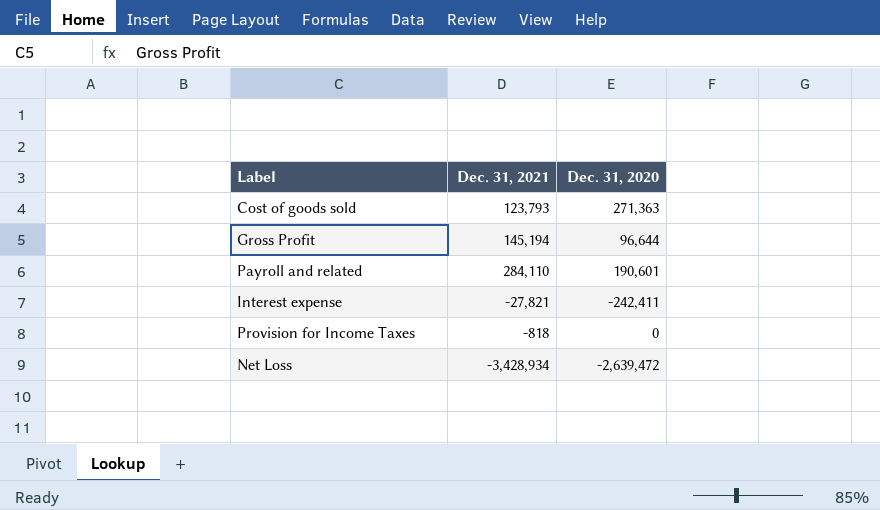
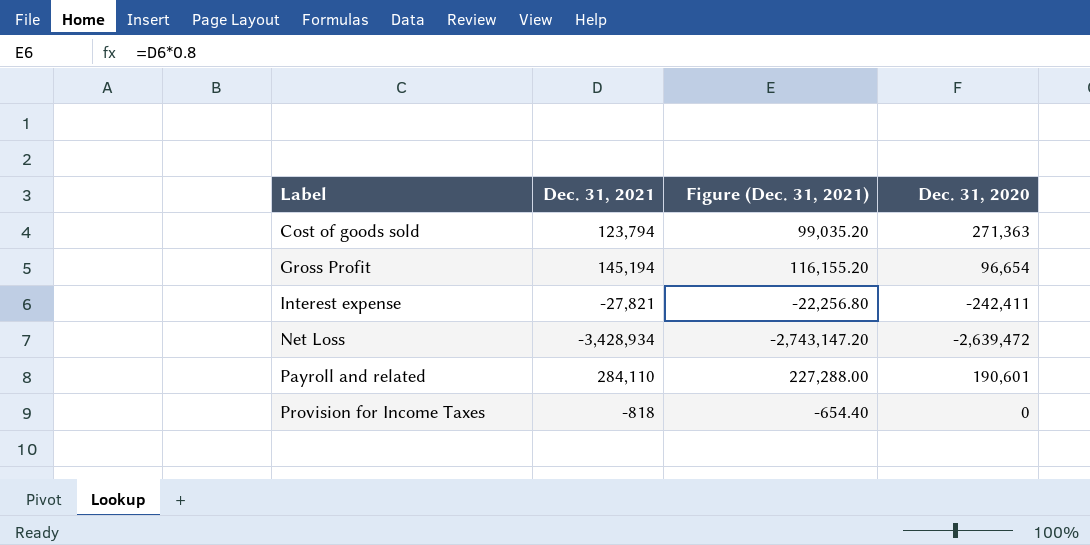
row order: none -> Label ascending
column Figure (Dec. 31, 2021) | formula: none -> [Dec. 31, 2021] * 0.8
Cost of goods sold | Dec. 31, 2021: 123,793 -> 123,794
Gross Profit | Dec. 31, 2020: 96,644 -> 96,654

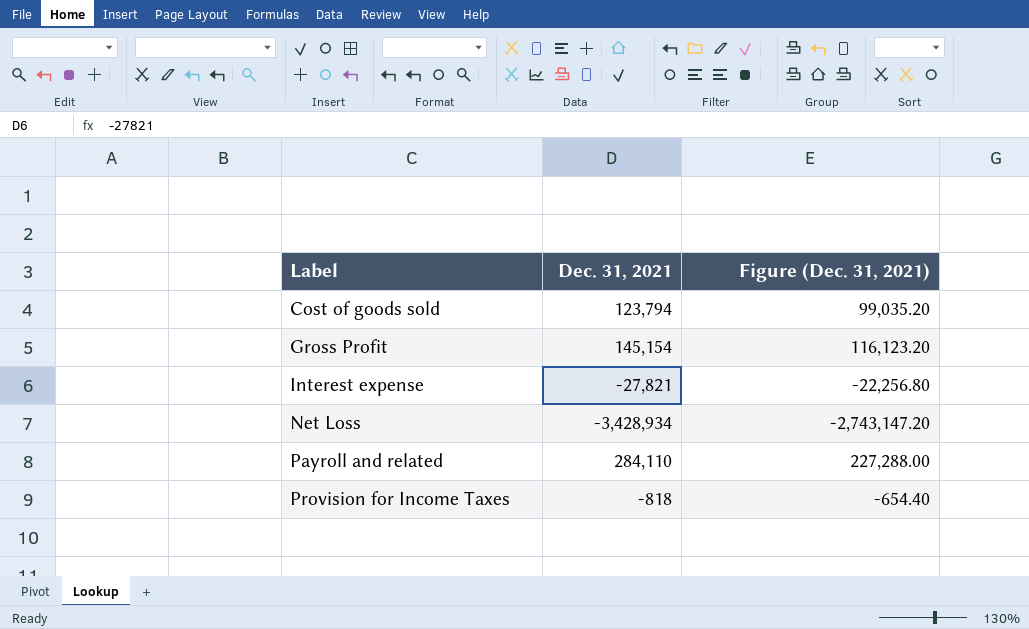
column Dec. 31, 2020 | position: 4 -> none
Gross Profit | Dec. 31, 2021: 145,194 -> 145,154
Gross Profit | Figure (Dec. 31, 2021): 116,155.20 -> 116,123.20

